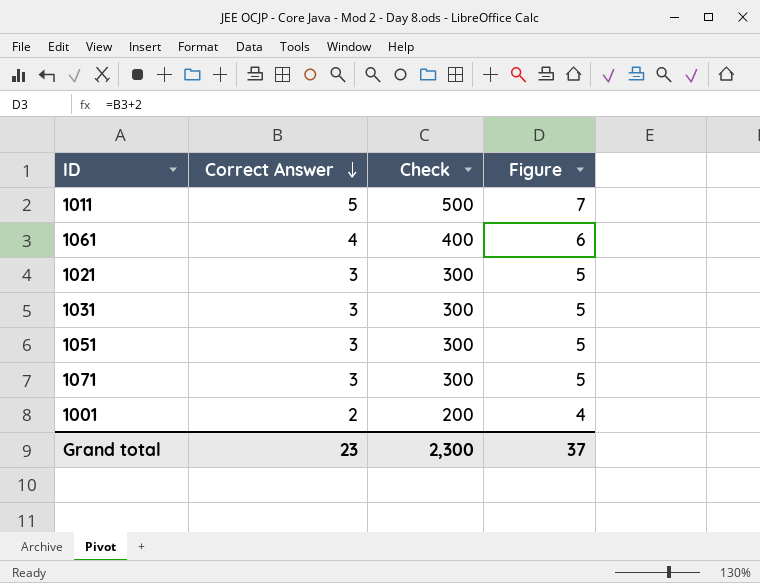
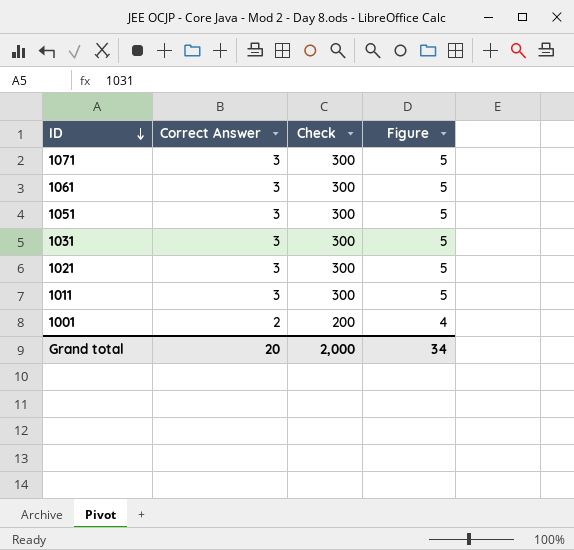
row order: Correct Answer descending -> ID descending
1061 | Correct Answer: 4 -> 3
1061 | Check: 400 -> 300
1061 | Figure: 6 -> 5
1011 | Correct Answer: 5 -> 3
1011 | Check: 500 -> 300
1011 | Figure: 7 -> 5
Grand total | Correct Answer: 23 -> 20
Grand total | Check: 2,300 -> 2,000
Grand total | Figure: 37 -> 34

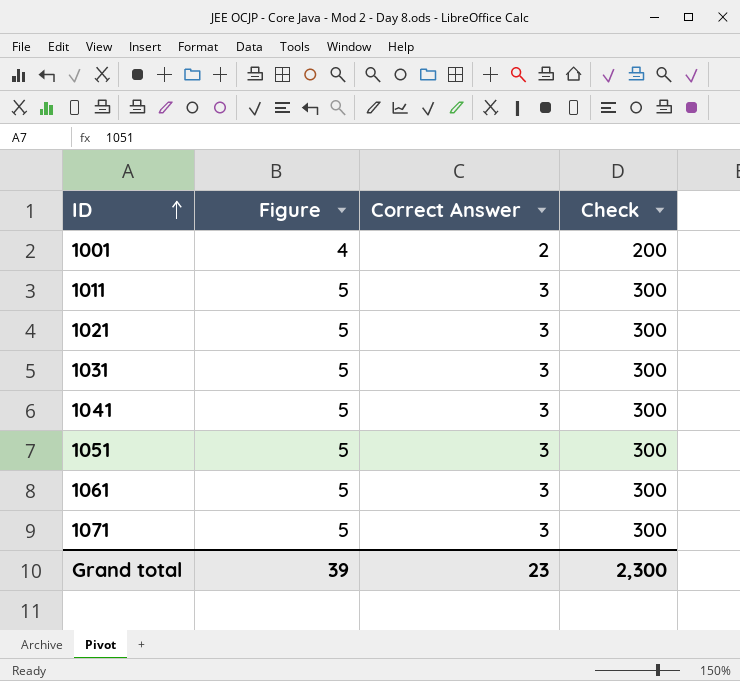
row order: ID descending -> ID ascending
column Figure | position: 4 -> 2
row 1041: none -> 5 | 3 | 300
Grand total | Figure: 34 -> 39
Grand total | Correct Answer: 20 -> 23
Grand total | Check: 2,000 -> 2,300

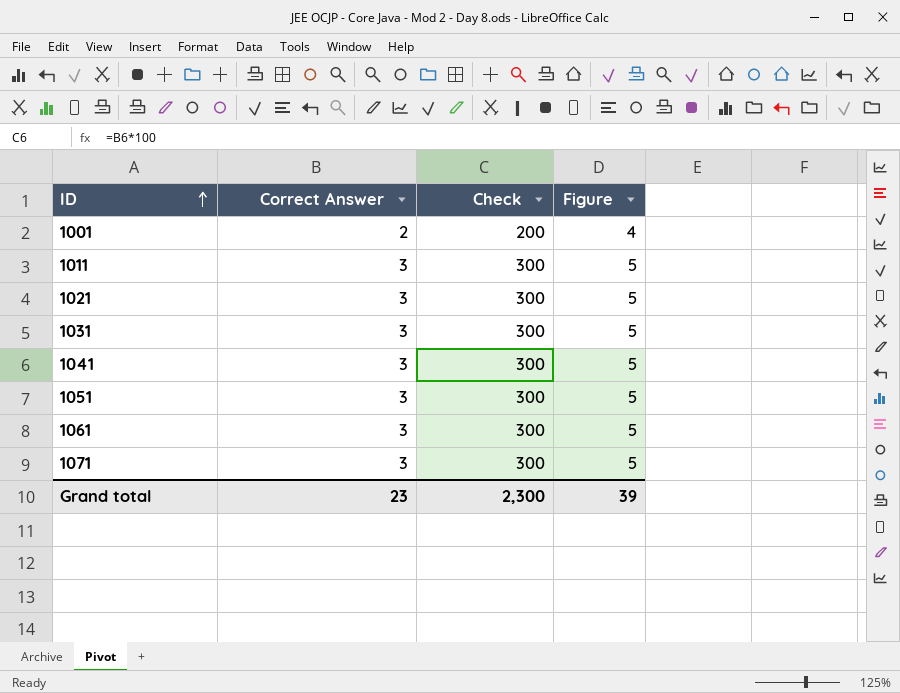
column Figure | position: 2 -> 4

